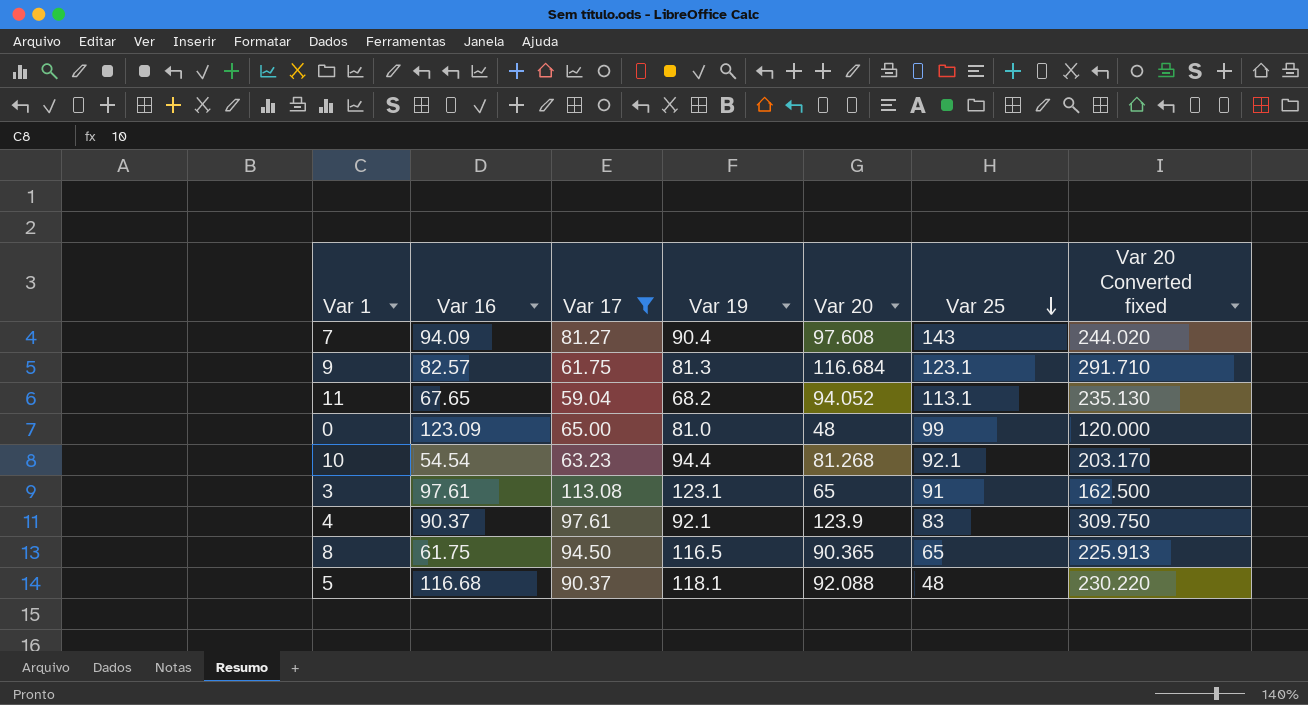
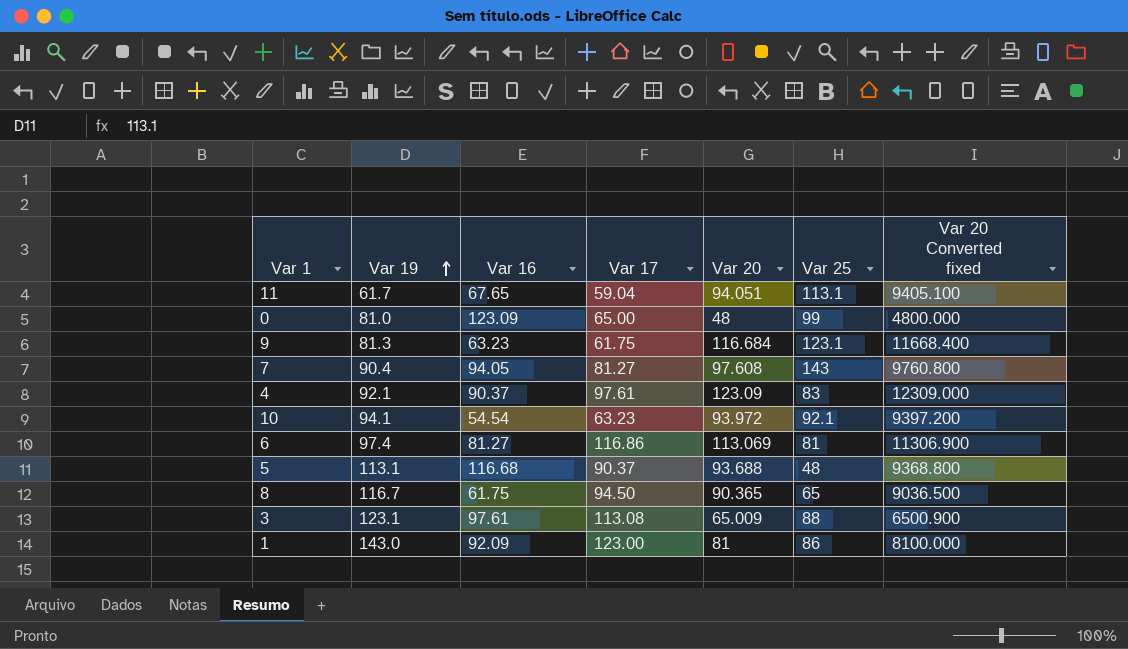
filter: Var 17 <= 113.08 -> none
row order: Var 25 descending -> Var 19 ascending
column Var 19 | position: 4 -> 2
column Var 20 Converted fixed | formula: [Var 20] * 2.5 -> [Var 20] * 100
11 | Var 19: 68.2 -> 61.7
11 | Var 20: 94.052 -> 94.051
9 | Var 16: 82.57 -> 63.23
7 | Var 16: 94.09 -> 94.05
4 | Var 20: 123.9 -> 123.09
10 | Var 19: 94.4 -> 94.1
10 | Var 20: 81.268 -> 93.972
5 | Var 19: 118.1 -> 113.1
5 | Var 20: 92.088 -> 93.688
8 | Var 19: 116.5 -> 116.7
3 | Var 20: 65 -> 65.009
3 | Var 25: 91 -> 88

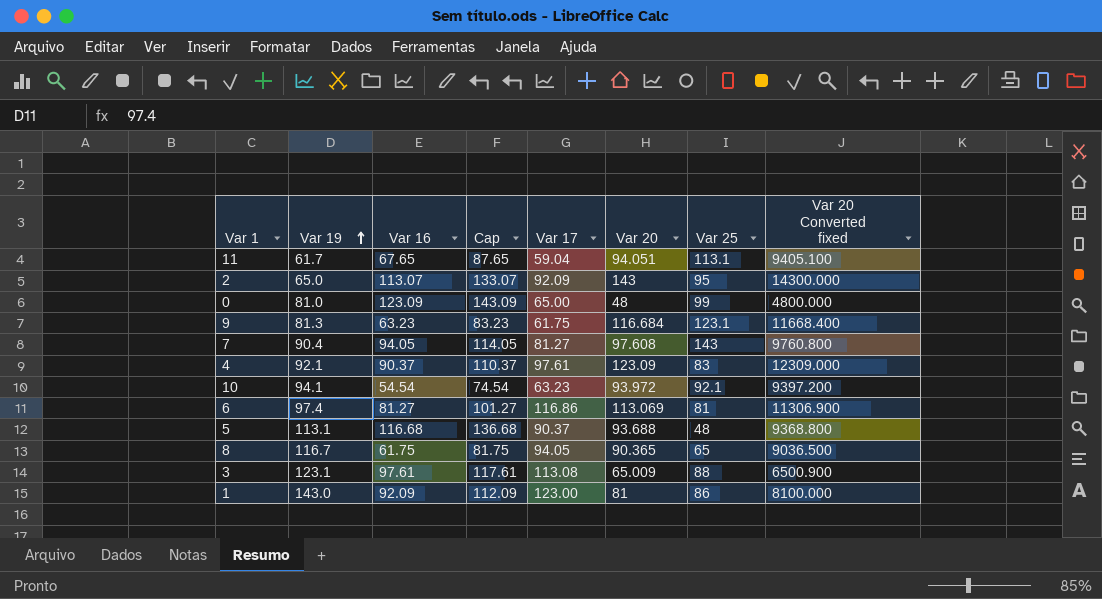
column Cap | formula: none -> [Var 16] + 20
row 2: none -> 65.0 | 113.07 | 133.07 | 92.09 | 143 | 95 | 14300.000
8 | Var 17: 94.50 -> 94.05

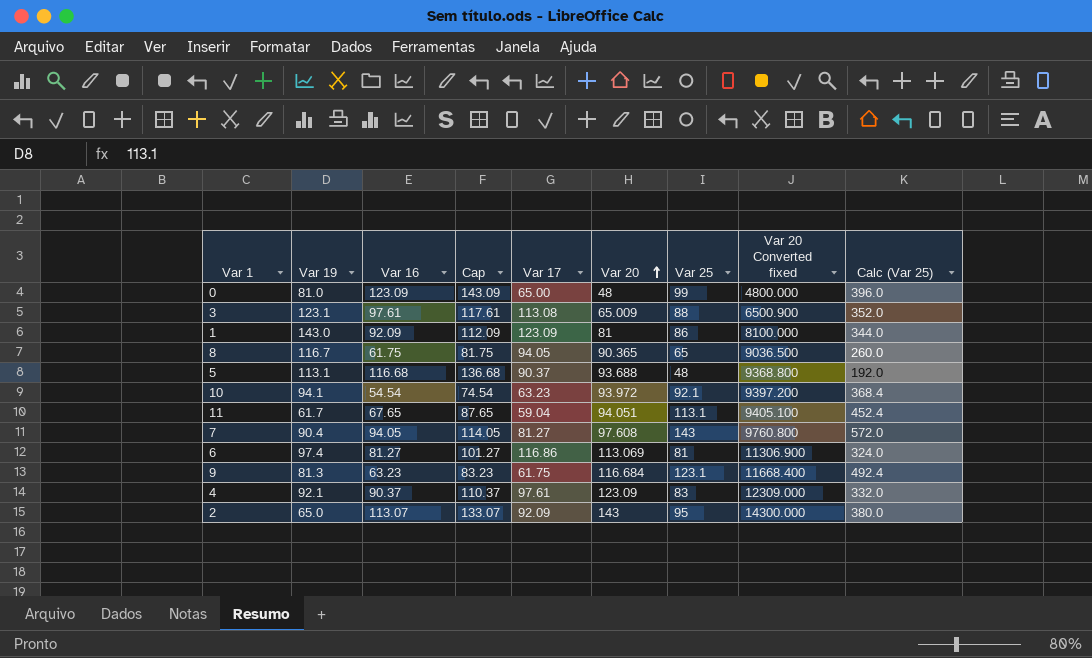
row order: Var 19 ascending -> Var 20 ascending
column Calc (Var 25) | formula: none -> [Var 25] * 4
1 | Var 17: 123.00 -> 123.09

